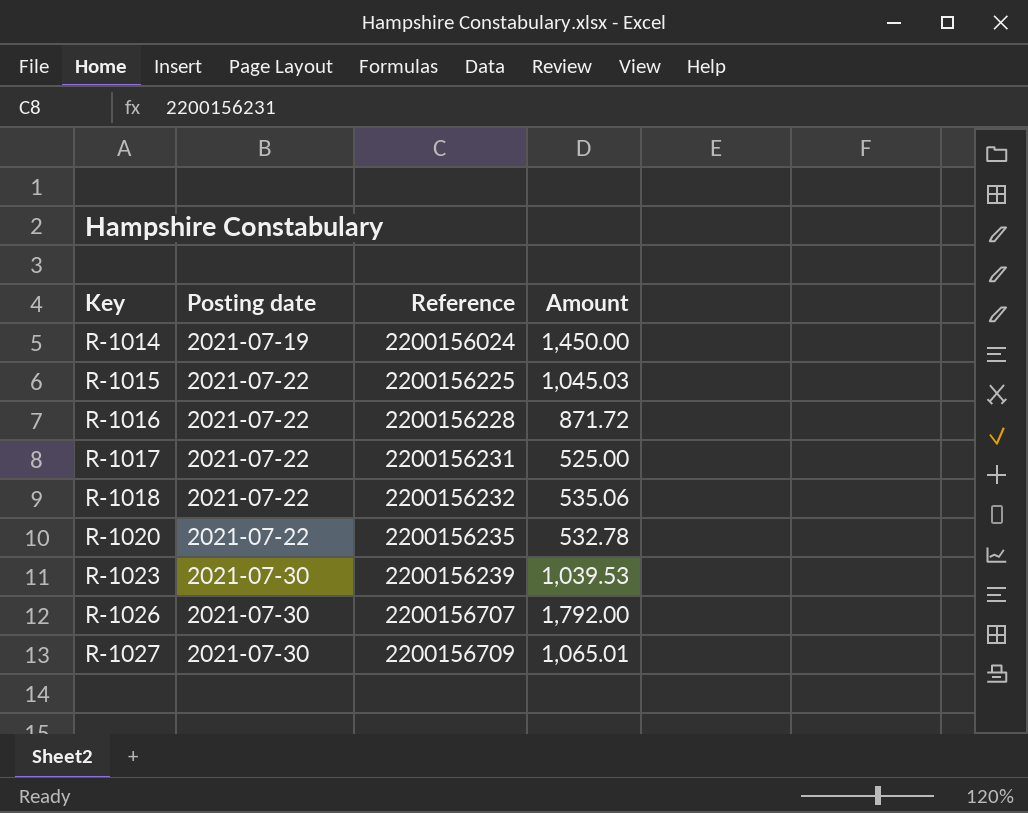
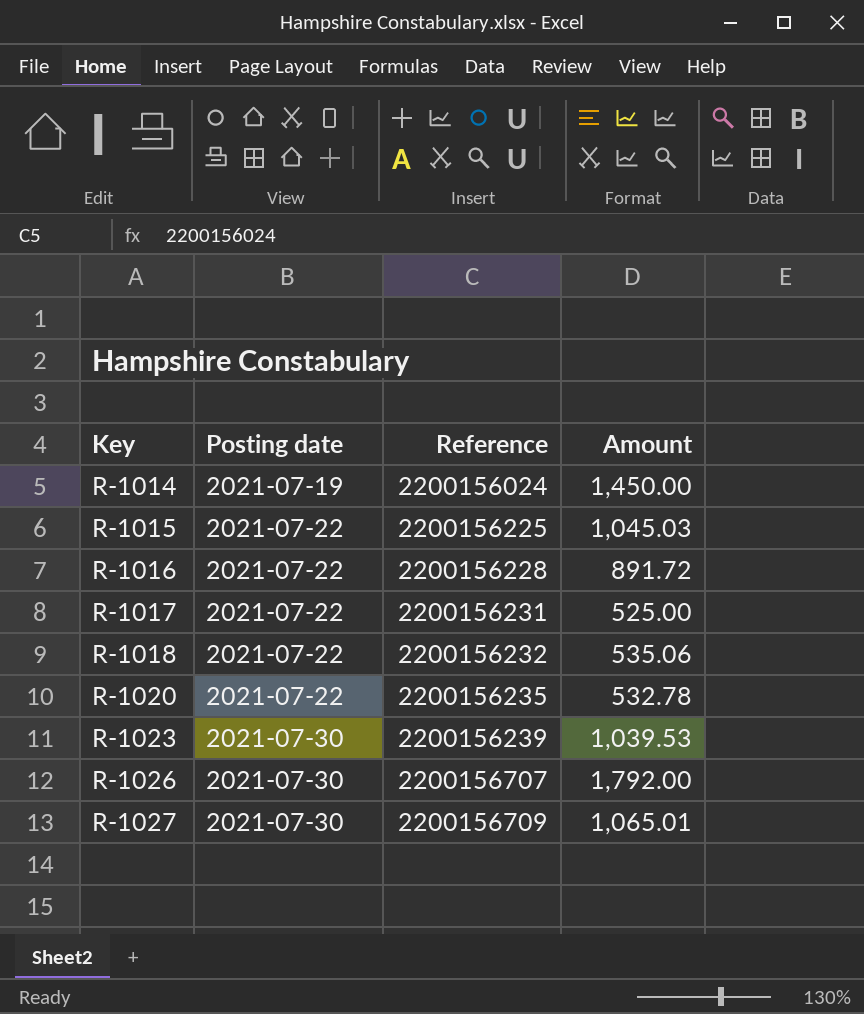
R-1016 | Amount: 871.72 -> 891.72

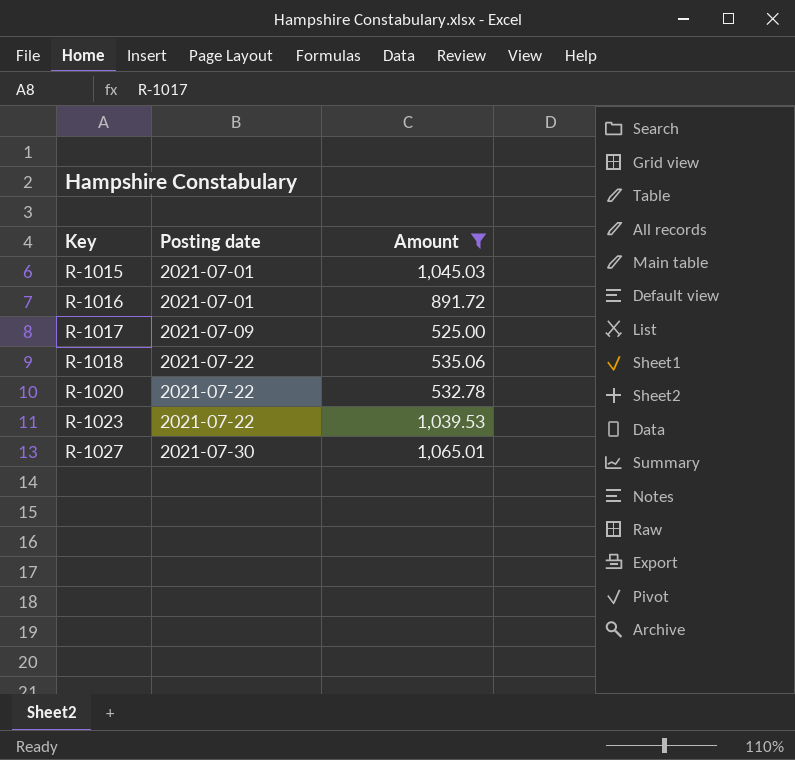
filter: none -> Amount <= 1,065.01
column Reference | position: 3 -> none
R-1015 | Posting date: 2021-07-22 -> 2021-07-01
R-1016 | Posting date: 2021-07-22 -> 2021-07-01
R-1017 | Posting date: 2021-07-22 -> 2021-07-09
R-1023 | Posting date: 2021-07-30 -> 2021-07-22

